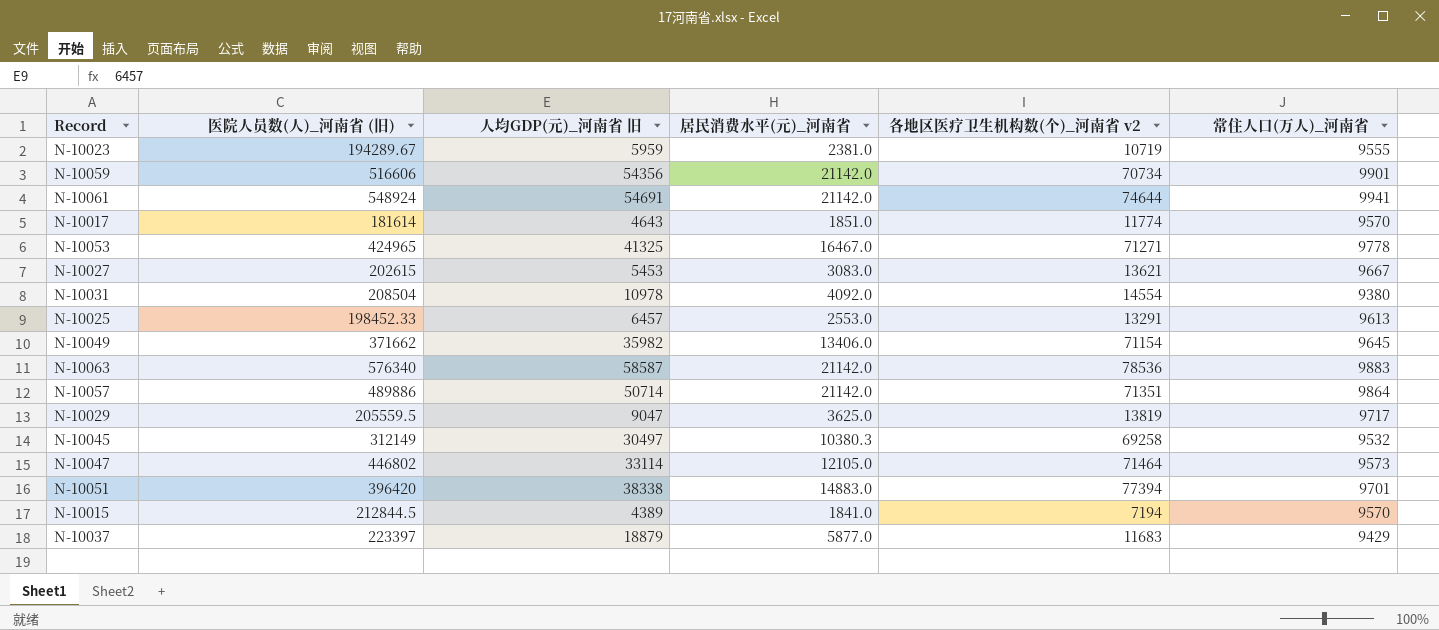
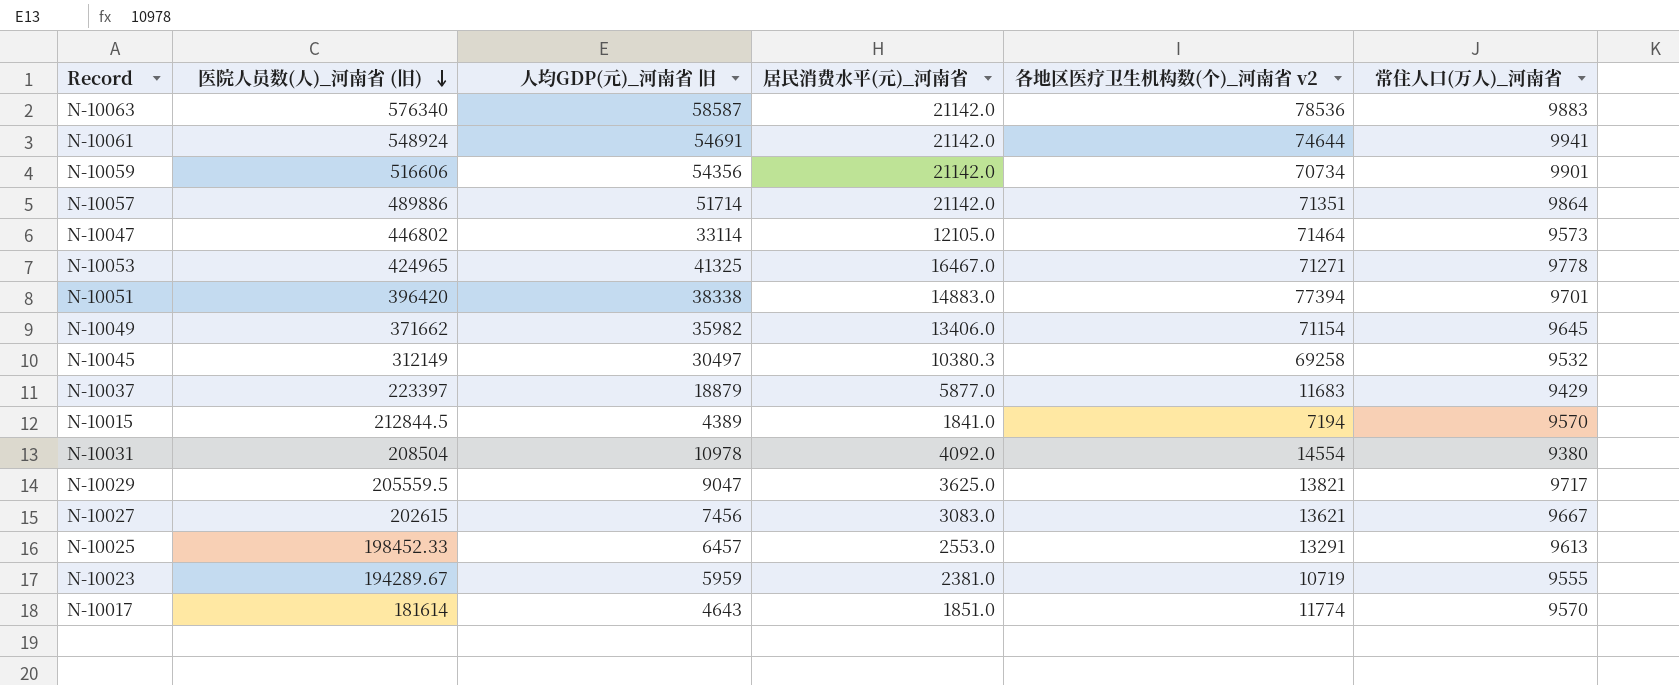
row order: none -> 医院人员数(人)_河南省 (旧) descending
N-10057 | 人均GDP(元)_河南省 旧: 50714 -> 51714
N-10029 | 各地区医疗卫生机构数(个)_河南省 v2: 13819 -> 13821
N-10027 | 人均GDP(元)_河南省 旧: 5453 -> 7456

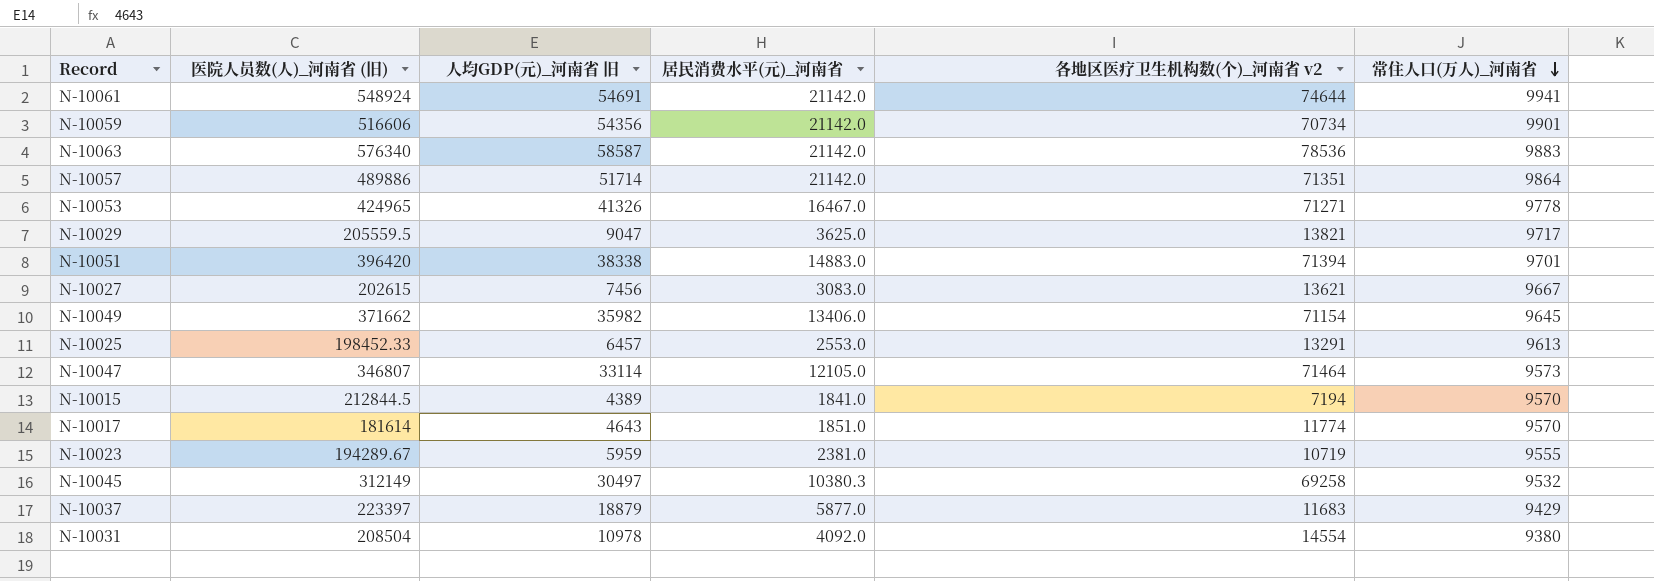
row order: 医院人员数(人)_河南省 (旧) descending -> 常住人口(万人)_河南省 descending
N-10053 | 人均GDP(元)_河南省 旧: 41325 -> 41326
N-10051 | 各地区医疗卫生机构数(个)_河南省 v2: 77394 -> 71394
N-10047 | 医院人员数(人)_河南省 (旧): 446802 -> 346807

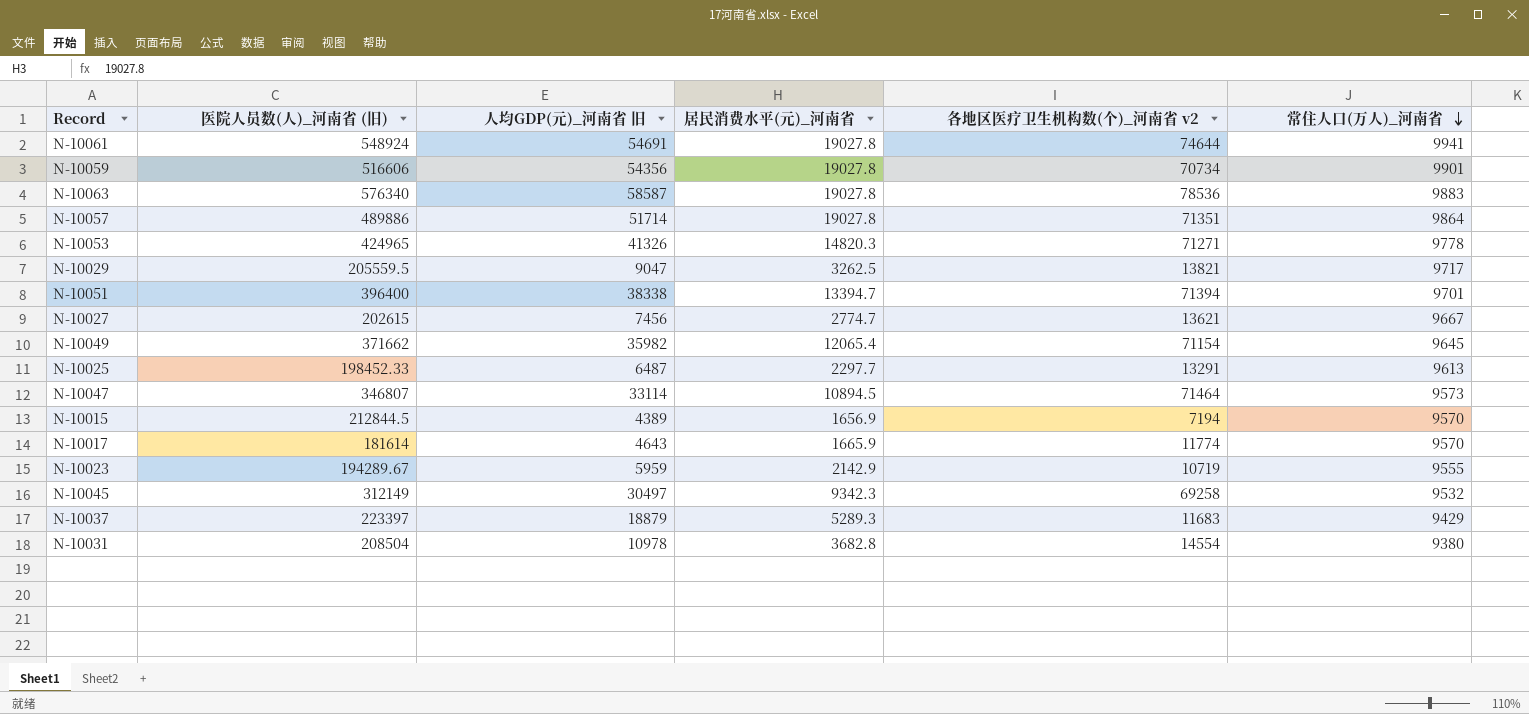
N-10061 | 居民消费水平(元)_河南省: 21142.0 -> 19027.8
N-10059 | 居民消费水平(元)_河南省: 21142.0 -> 19027.8
N-10063 | 居民消费水平(元)_河南省: 21142.0 -> 19027.8
N-10057 | 居民消费水平(元)_河南省: 21142.0 -> 19027.8
N-10053 | 居民消费水平(元)_河南省: 16467.0 -> 14820.3
N-10029 | 居民消费水平(元)_河南省: 3625.0 -> 3262.5
N-10051 | 医院人员数(人)_河南省 (旧): 396420 -> 396400
N-10051 | 居民消费水平(元)_河南省: 14883.0 -> 13394.7
N-10027 | 居民消费水平(元)_河南省: 3083.0 -> 2774.7
N-10049 | 居民消费水平(元)_河南省: 13406.0 -> 12065.4
N-10025 | 人均GDP(元)_河南省 旧: 6457 -> 6487
N-10025 | 居民消费水平(元)_河南省: 2553.0 -> 2297.7
N-10047 | 居民消费水平(元)_河南省: 12105.0 -> 10894.5
N-10015 | 居民消费水平(元)_河南省: 1841.0 -> 1656.9
N-10017 | 居民消费水平(元)_河南省: 1851.0 -> 1665.9
N-10023 | 居民消费水平(元)_河南省: 2381.0 -> 2142.9
N-10045 | 居民消费水平(元)_河南省: 10380.3 -> 9342.3
N-10037 | 居民消费水平(元)_河南省: 5877.0 -> 5289.3
N-10031 | 居民消费水平(元)_河南省: 4092.0 -> 3682.8

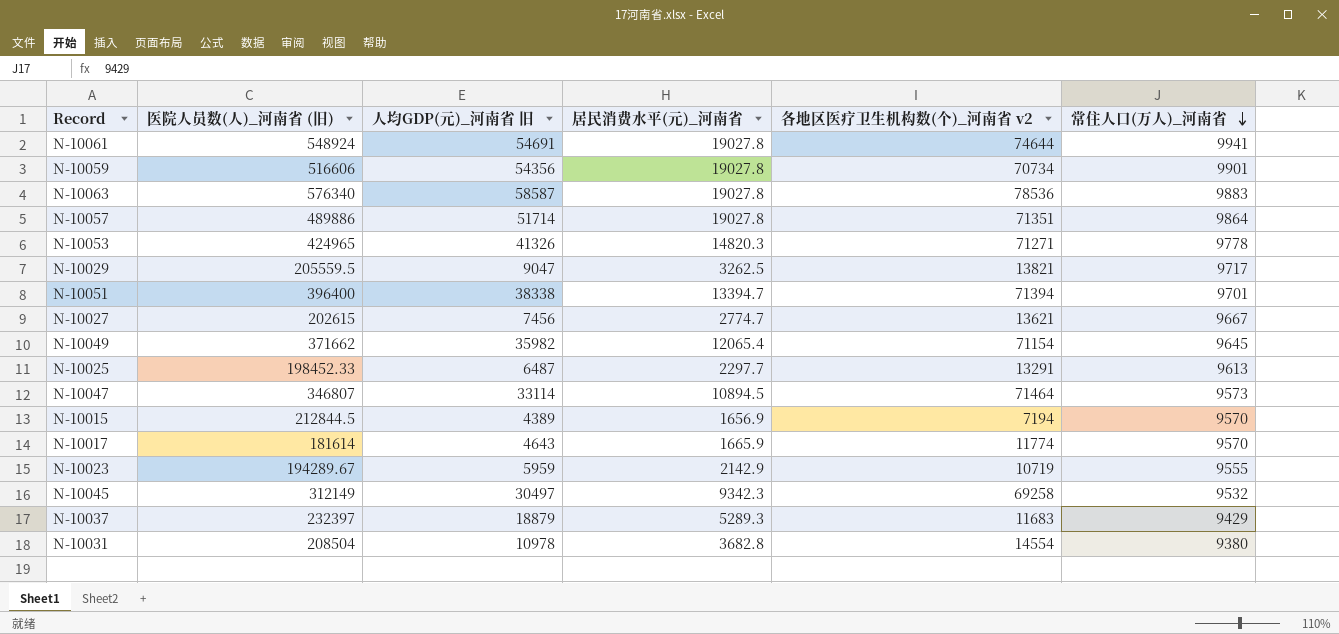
N-10037 | 医院人员数(人)_河南省 (旧): 223397 -> 232397

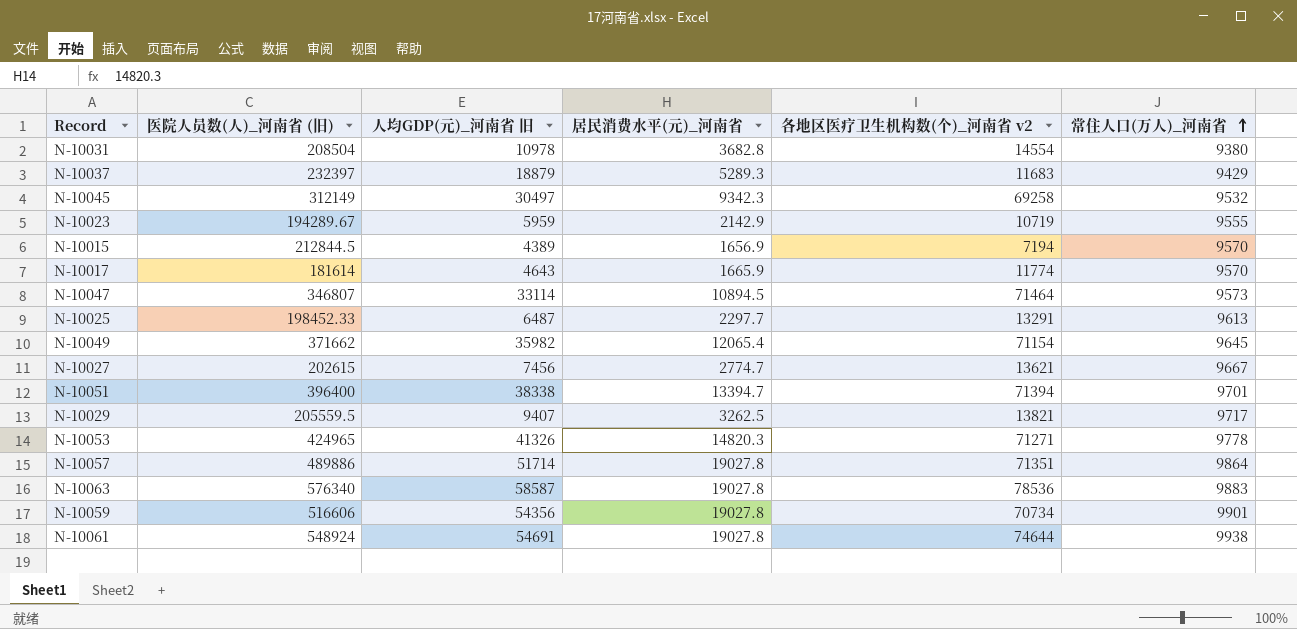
row order: 常住人口(万人)_河南省 descending -> 常住人口(万人)_河南省 ascending
N-10029 | 人均GDP(元)_河南省 旧: 9047 -> 9407
N-10061 | 常住人口(万人)_河南省: 9941 -> 9938

